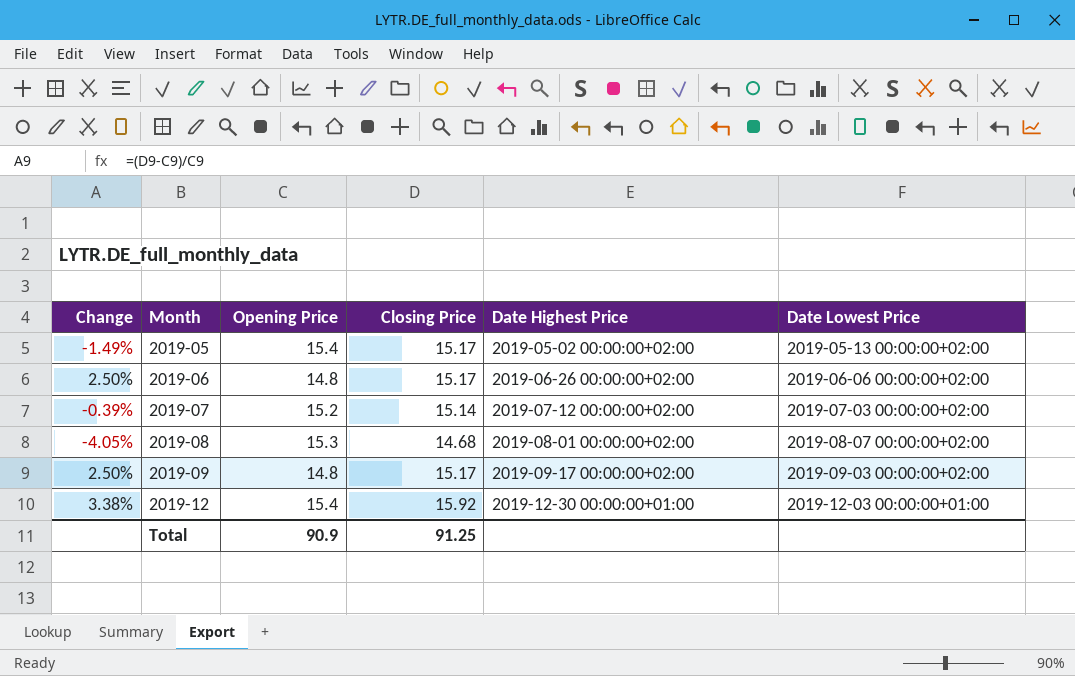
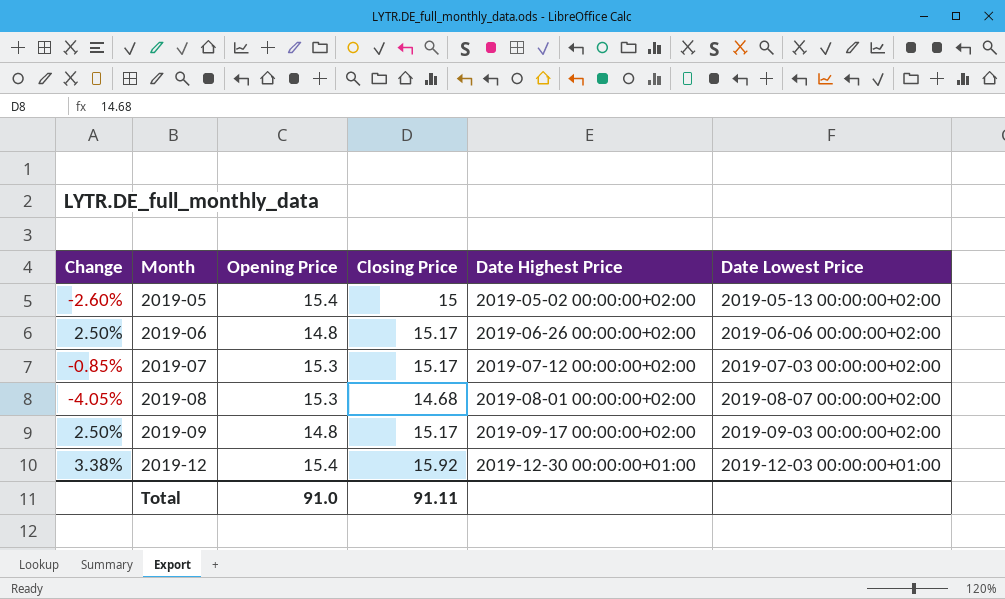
2019-05 | Change: -1.49% -> -2.60%
2019-05 | Closing Price: 15.17 -> 15
2019-07 | Change: -0.39% -> -0.85%
2019-07 | Opening Price: 15.2 -> 15.3
2019-07 | Closing Price: 15.14 -> 15.17
Total | Opening Price: 90.9 -> 91.0
Total | Closing Price: 91.25 -> 91.11

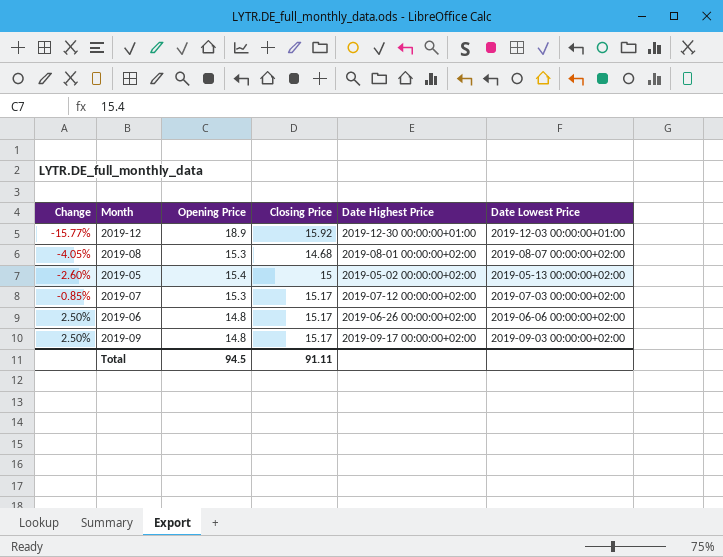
row order: Month ascending -> Change ascending
2019-12 | Change: 3.38% -> -15.77%
2019-12 | Opening Price: 15.4 -> 18.9
Total | Opening Price: 91.0 -> 94.5

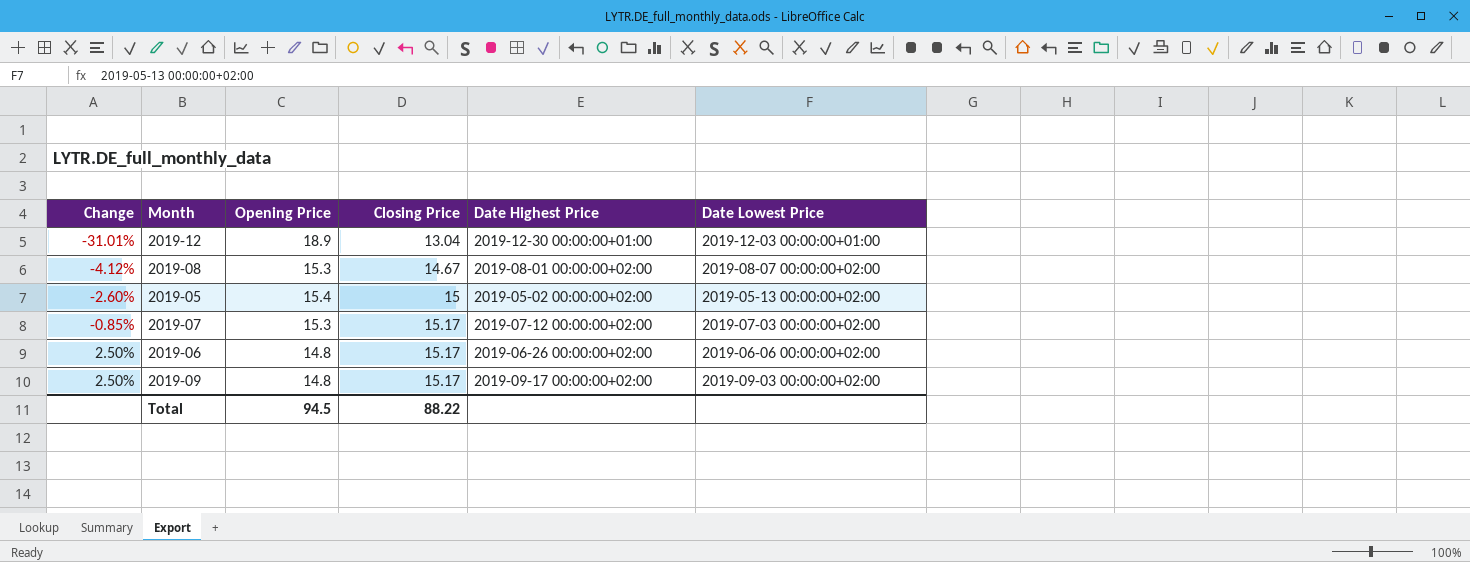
2019-12 | Change: -15.77% -> -31.01%
2019-12 | Closing Price: 15.92 -> 13.04
2019-08 | Change: -4.05% -> -4.12%
2019-08 | Closing Price: 14.68 -> 14.67
Total | Closing Price: 91.11 -> 88.22

